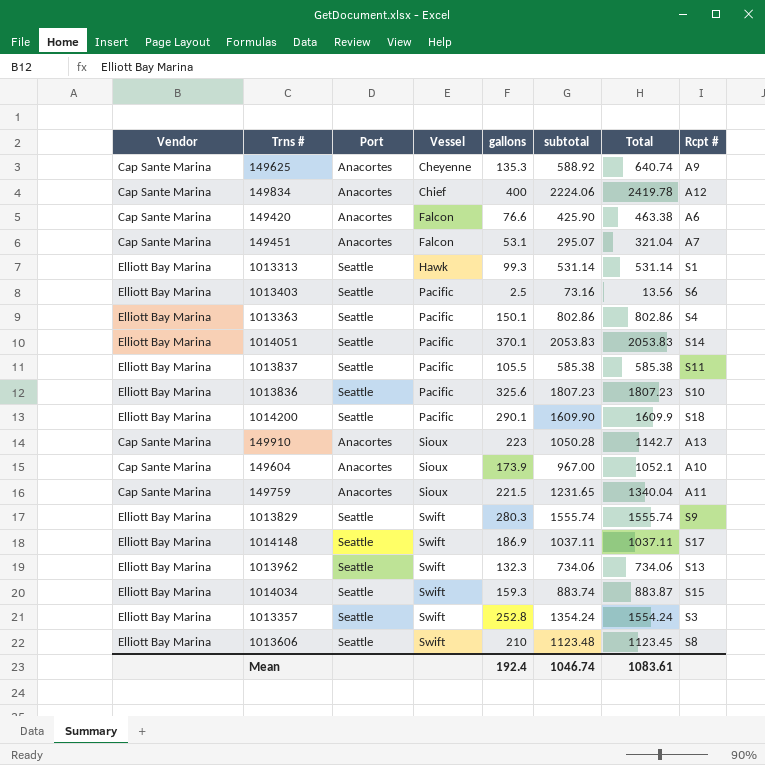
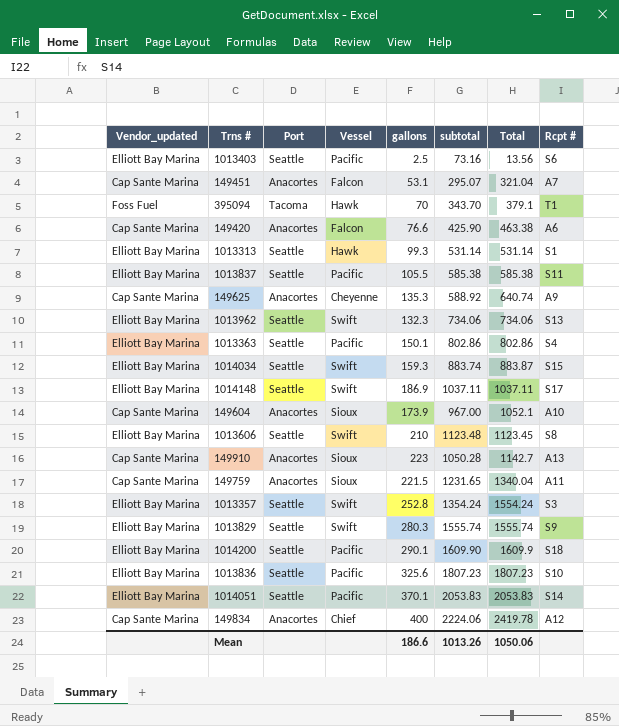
row order: Vessel ascending -> Total ascending
column name: Vendor -> Vendor_updated
row 395094: none -> Foss Fuel | Tacoma | Hawk | 70 | 343.70 | 379.1 | T1
Mean | gallons: 192.4 -> 186.6
Mean | subtotal: 1046.74 -> 1013.26
Mean | Total: 1083.61 -> 1050.06

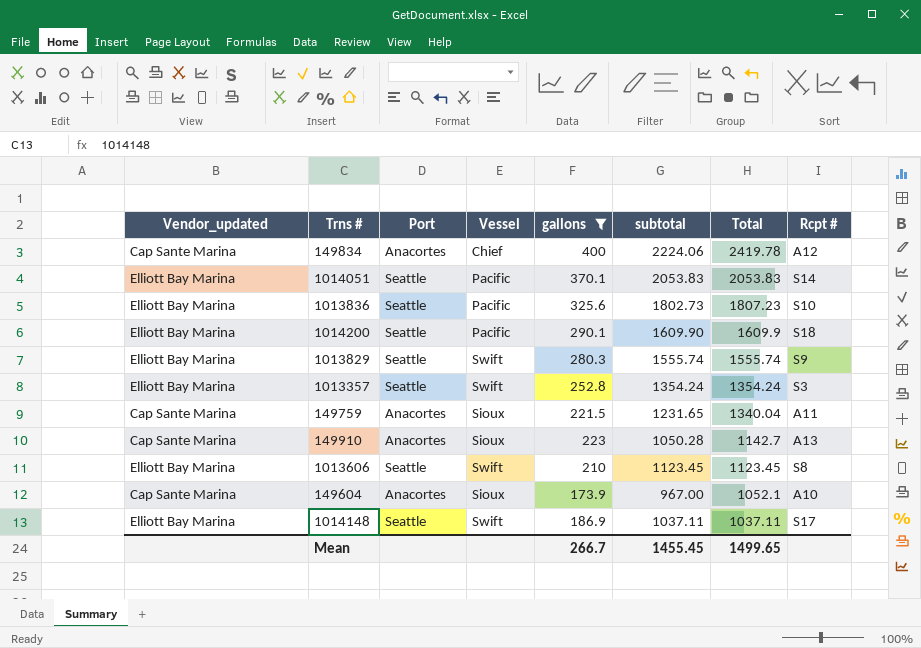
filter: none -> gallons >= 173.9
row order: Total ascending -> Total descending
1013836 | subtotal: 1807.23 -> 1802.73
1013357 | Total: 1554.24 -> 1354.24
1013606 | subtotal: 1123.48 -> 1123.45
Mean | gallons: 186.6 -> 266.7
Mean | subtotal: 1013.26 -> 1455.45
Mean | Total: 1050.06 -> 1499.65

